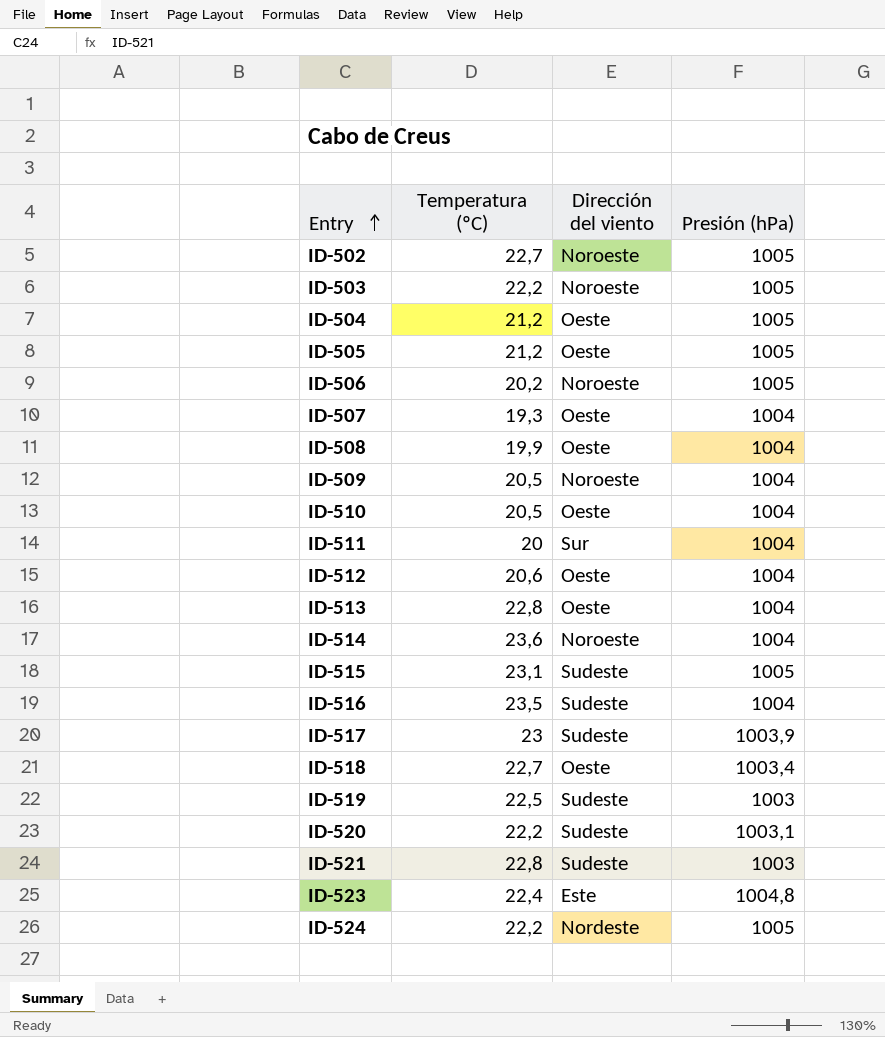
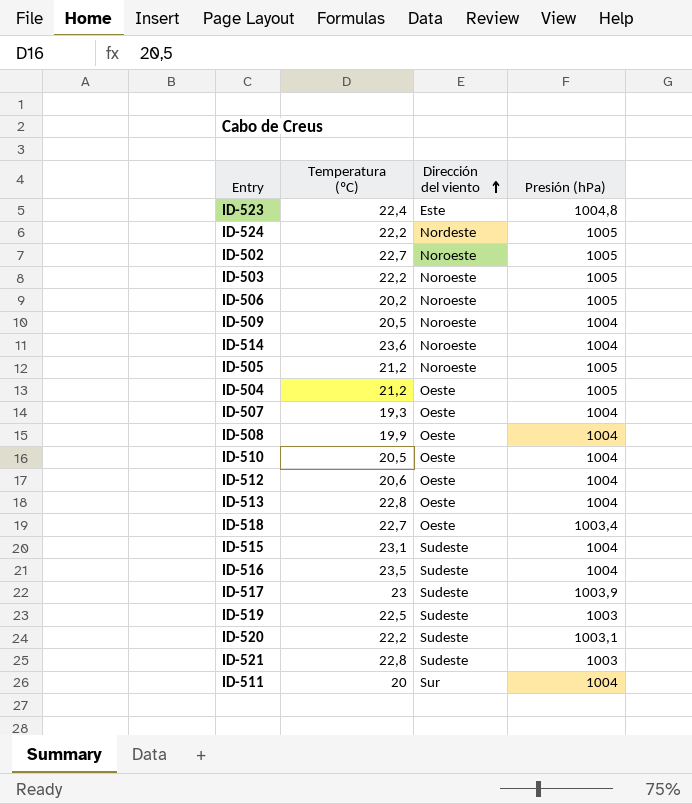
row order: Entry ascending -> Dirección del viento ascending
ID-505 | Dirección del viento: Oeste -> Noroeste
ID-515 | Presión (hPa): 1005 -> 1004

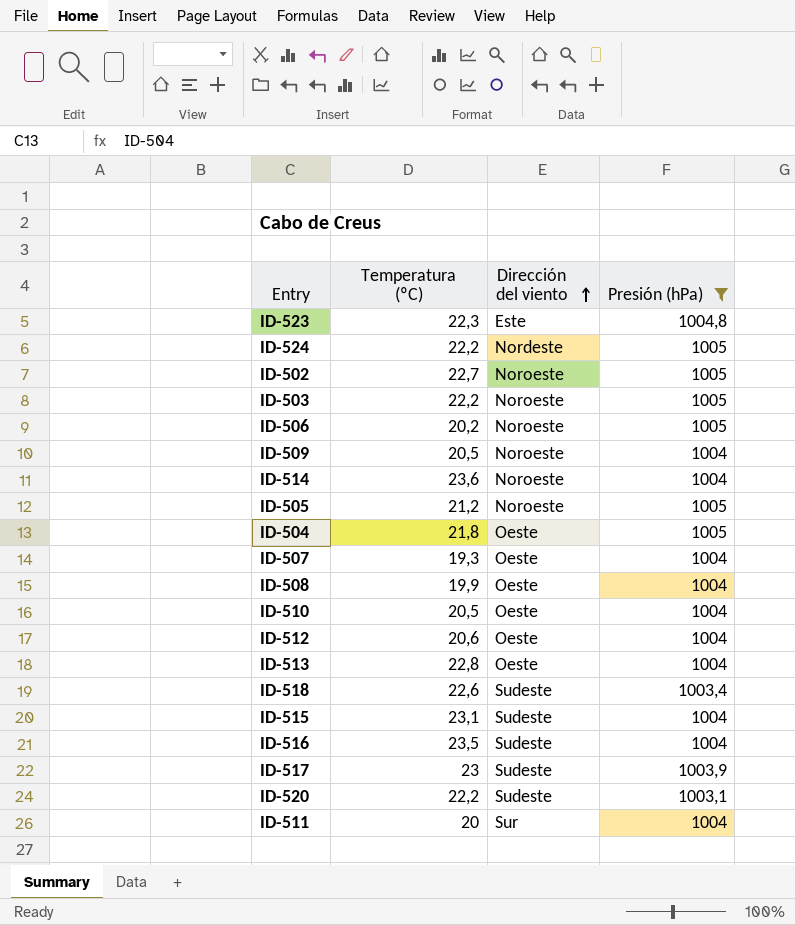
filter: none -> Presión (hPa) != 1003
ID-523 | Temperatura (ºC): 22,4 -> 22,3
ID-504 | Temperatura (ºC): 21,2 -> 21,8
ID-518 | Temperatura (ºC): 22,7 -> 22,6
ID-518 | Dirección del viento: Oeste -> Sudeste

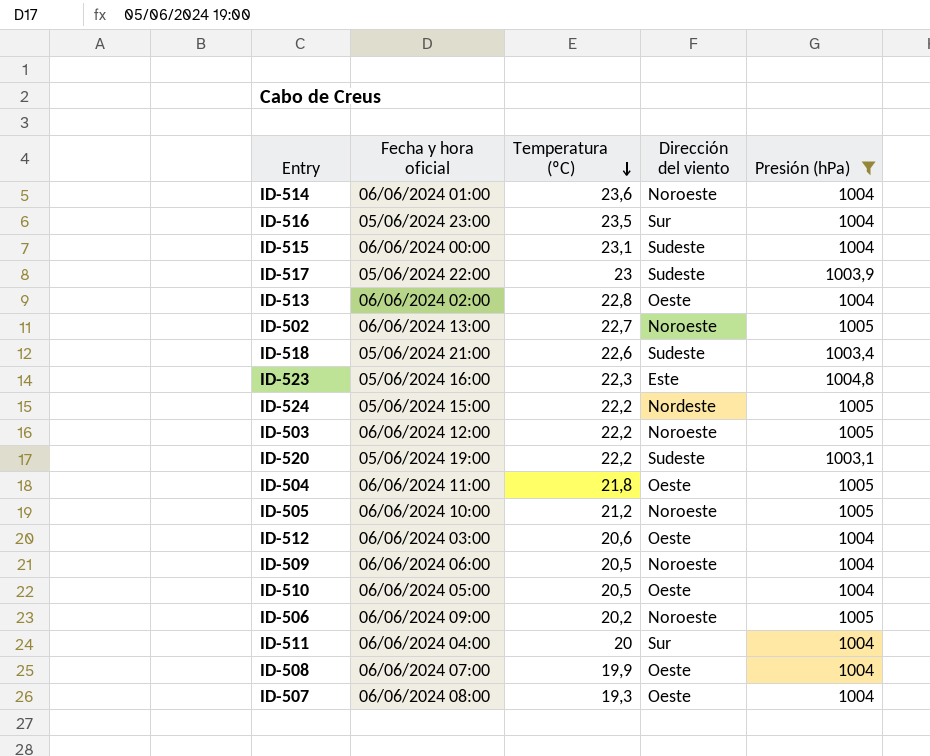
row order: Dirección del viento ascending -> Temperatura (ºC) descending
column Fecha y hora oficial | position: none -> 2
ID-516 | Dirección del viento: Sudeste -> Sur

